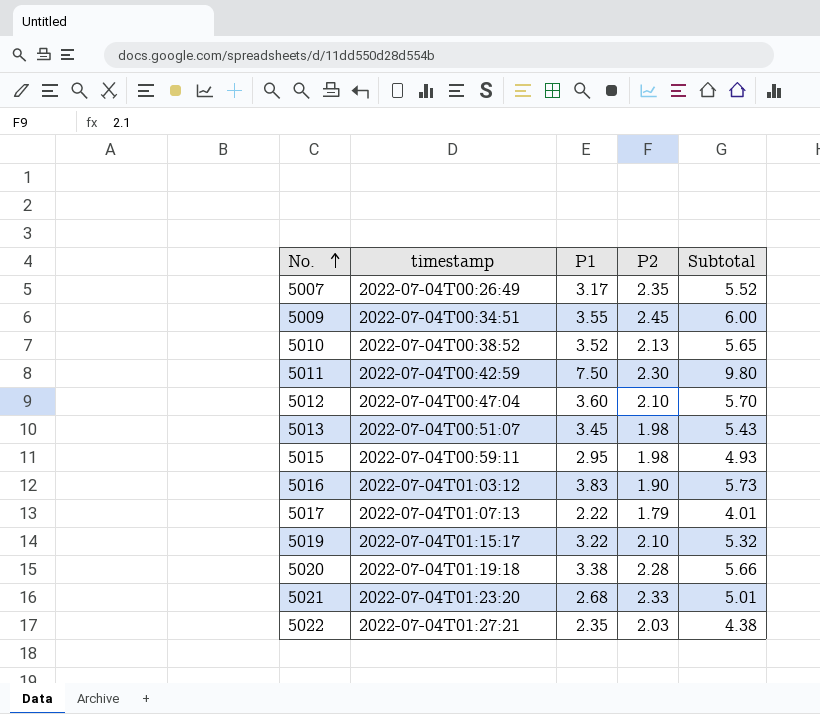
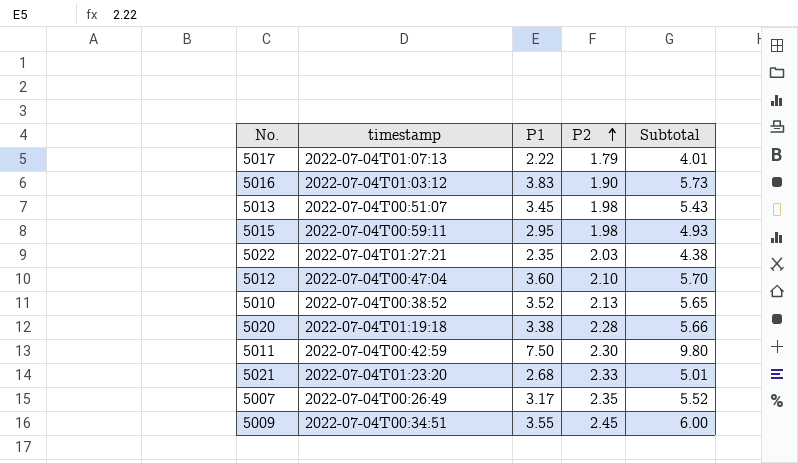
row order: No. ascending -> P2 ascending
row 5019: 2022-07-04T01:15:17 | 3.22 | 2.10 | 5.32 -> none

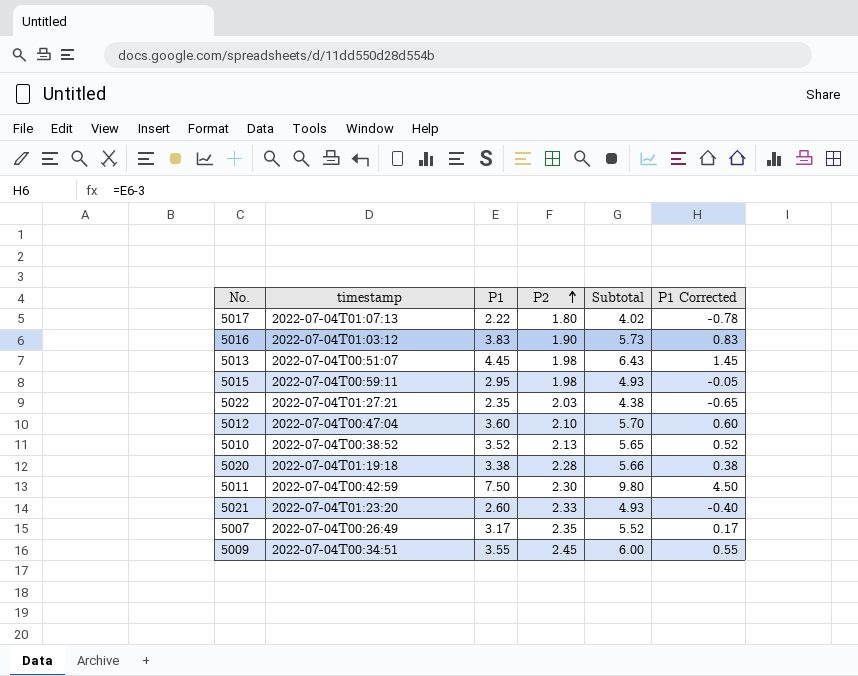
column P1 Corrected | formula: none -> [P1] - 3
5017 | P2: 1.79 -> 1.80
5017 | Subtotal: 4.01 -> 4.02
5013 | P1: 3.45 -> 4.45
5013 | Subtotal: 5.43 -> 6.43
5021 | P1: 2.68 -> 2.60
5021 | Subtotal: 5.01 -> 4.93

